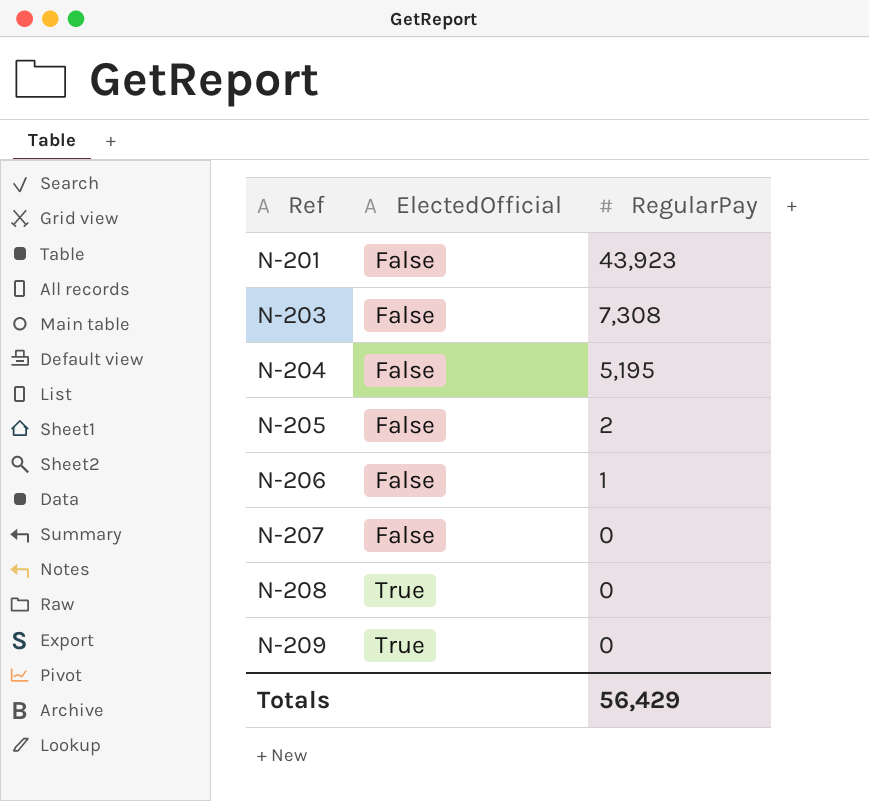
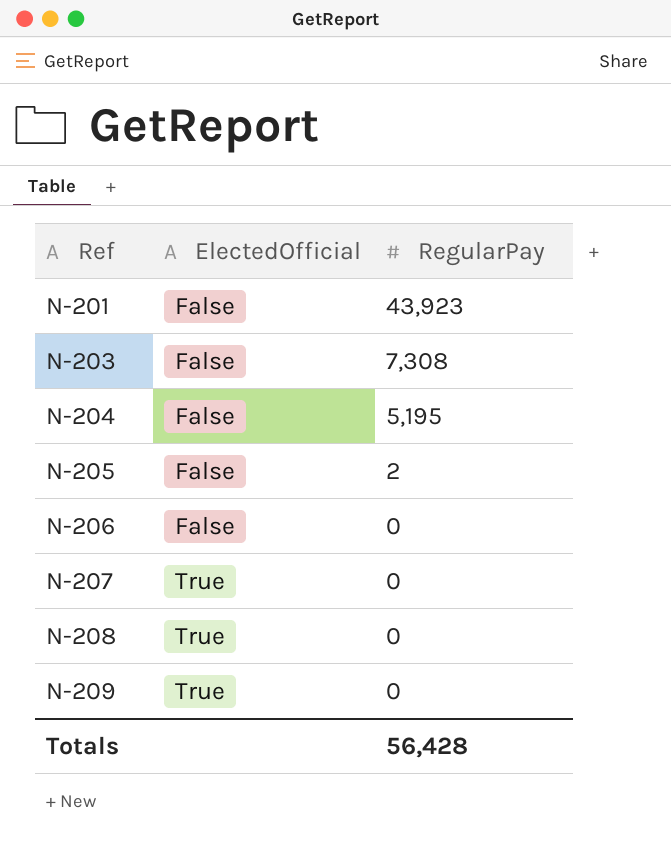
N-206 | RegularPay: 1 -> 0
N-207 | ElectedOfficial: False -> True
Totals | RegularPay: 56,429 -> 56,428

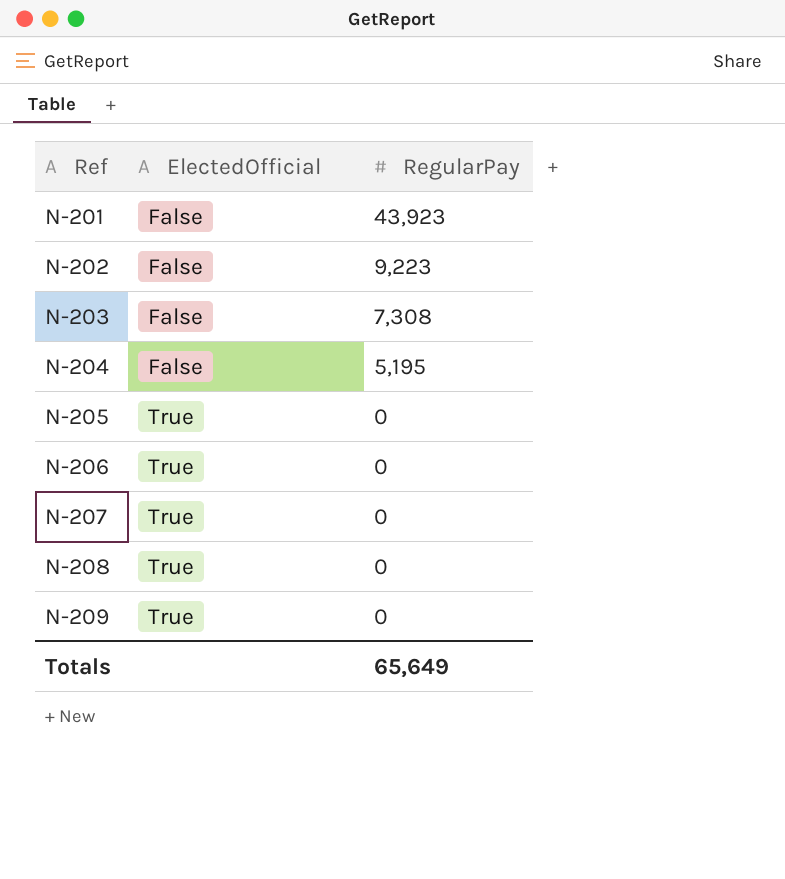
row N-202: none -> False | 9,223
N-205 | ElectedOfficial: False -> True
N-205 | RegularPay: 2 -> 0
N-206 | ElectedOfficial: False -> True
Totals | RegularPay: 56,428 -> 65,649

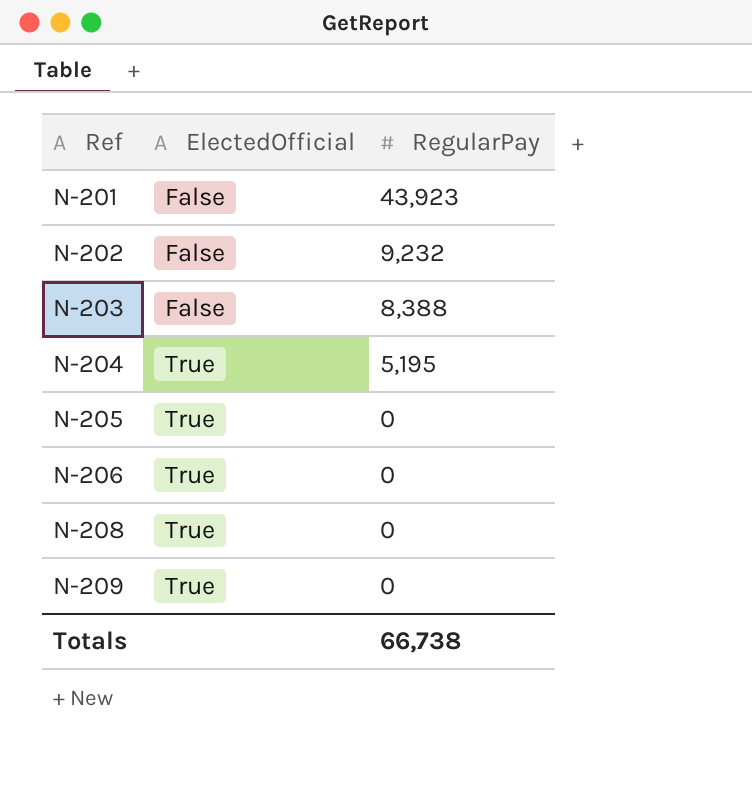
row N-207: True | 0 -> none
N-202 | RegularPay: 9,223 -> 9,232
N-203 | RegularPay: 7,308 -> 8,388
N-204 | ElectedOfficial: False -> True
Totals | RegularPay: 65,649 -> 66,738

